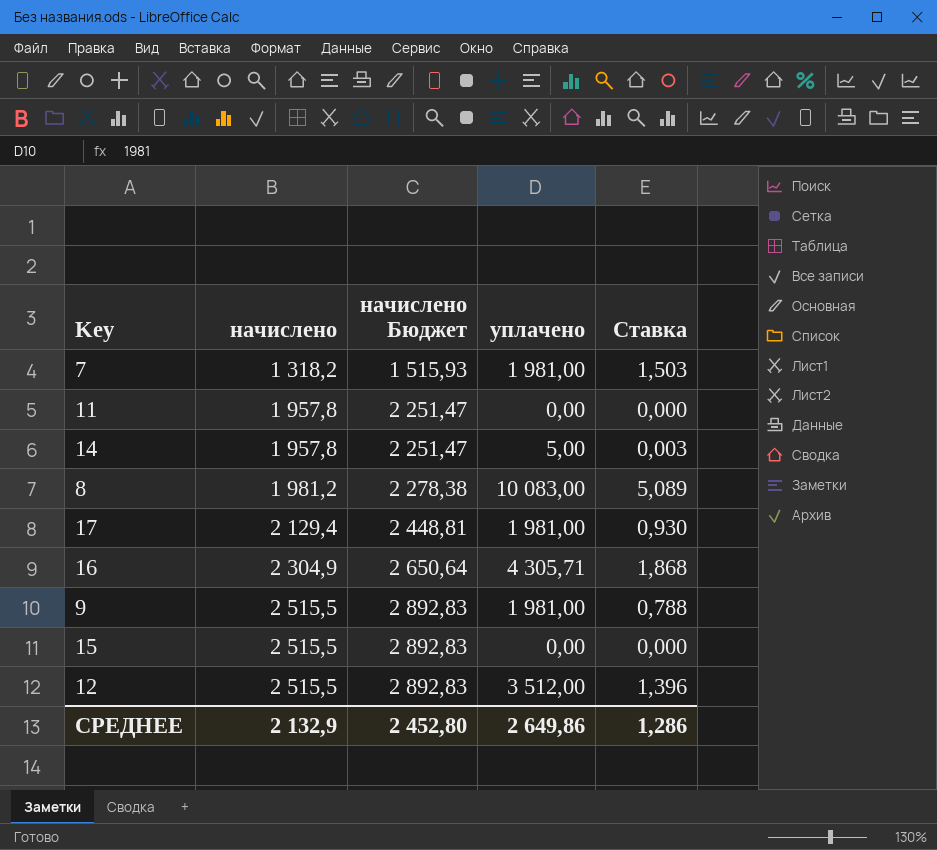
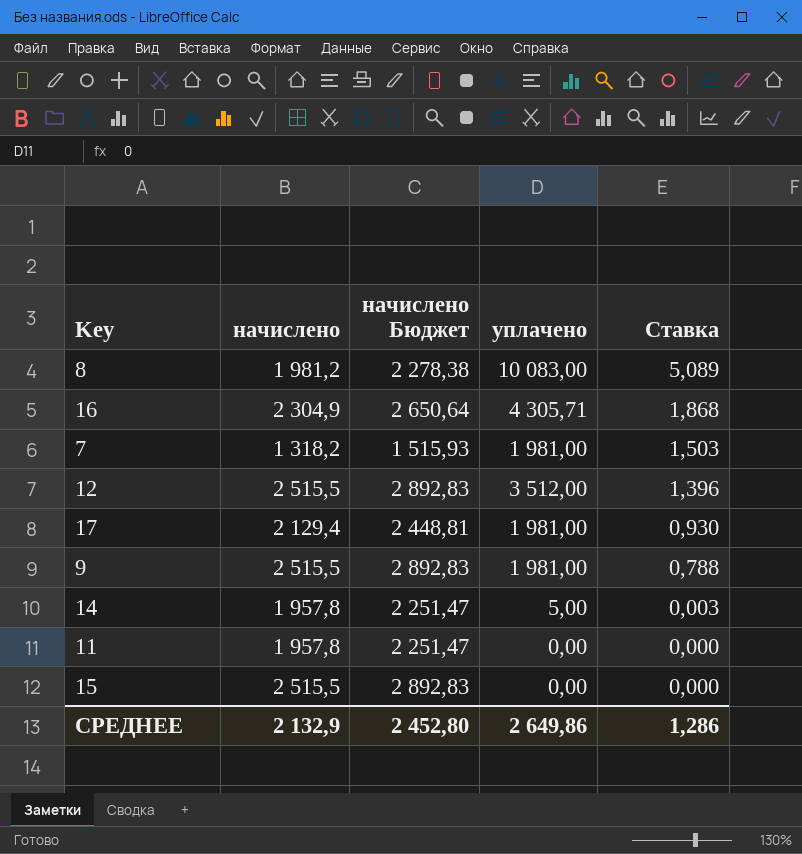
row order: начислено ascending -> Ставка descending

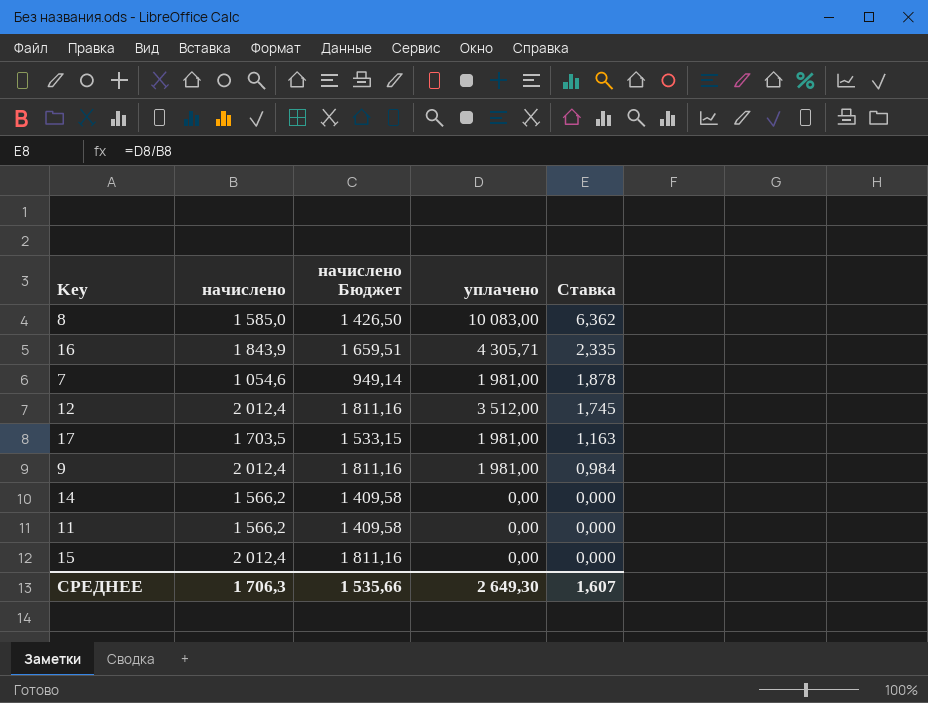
column начислено Бюджет | formula: [начислено] * 1,15 -> [начислено] * 0,9
8 | начислено: 1 981,2 -> 1 585,0
8 | Ставка: 5,089 -> 6,362
16 | начислено: 2 304,9 -> 1 843,9
16 | Ставка: 1,868 -> 2,335
7 | начислено: 1 318,2 -> 1 054,6
7 | Ставка: 1,503 -> 1,878
12 | начислено: 2 515,5 -> 2 012,4
12 | Ставка: 1,396 -> 1,745
17 | начислено: 2 129,4 -> 1 703,5
17 | Ставка: 0,930 -> 1,163
9 | начислено: 2 515,5 -> 2 012,4
9 | Ставка: 0,788 -> 0,984
14 | начислено: 1 957,8 -> 1 566,2
14 | уплачено: 5,00 -> 0,00
14 | Ставка: 0,003 -> 0,000
11 | начислено: 1 957,8 -> 1 566,2
15 | начислено: 2 515,5 -> 2 012,4
СРЕДНЕЕ | начислено: 2 132,9 -> 1 706,3
СРЕДНЕЕ | начислено Бюджет: 2 452,80 -> 1 535,66
СРЕДНЕЕ | уплачено: 2 649,86 -> 2 649,30
СРЕДНЕЕ | Ставка: 1,286 -> 1,607

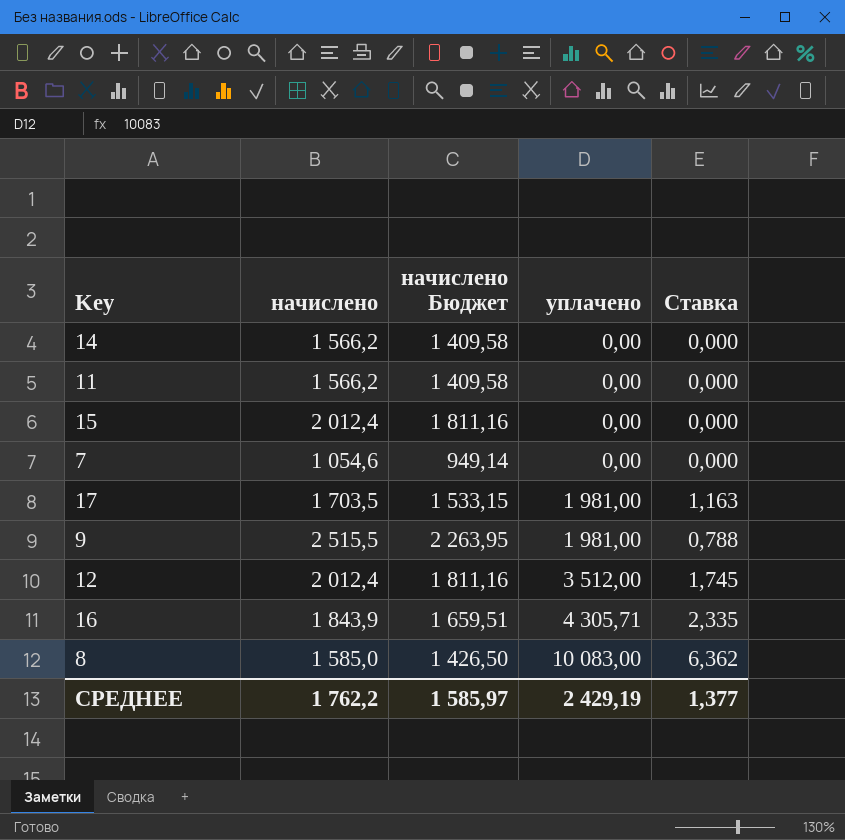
row order: Ставка descending -> уплачено ascending
7 | уплачено: 1 981,00 -> 0,00
7 | Ставка: 1,878 -> 0,000
9 | начислено: 2 012,4 -> 2 515,5
9 | начислено Бюджет: 1 811,16 -> 2 263,95
9 | Ставка: 0,984 -> 0,788
СРЕДНЕЕ | начислено: 1 706,3 -> 1 762,2
СРЕДНЕЕ | начислено Бюджет: 1 535,66 -> 1 585,97
СРЕДНЕЕ | уплачено: 2 649,30 -> 2 429,19
СРЕДНЕЕ | Ставка: 1,607 -> 1,377

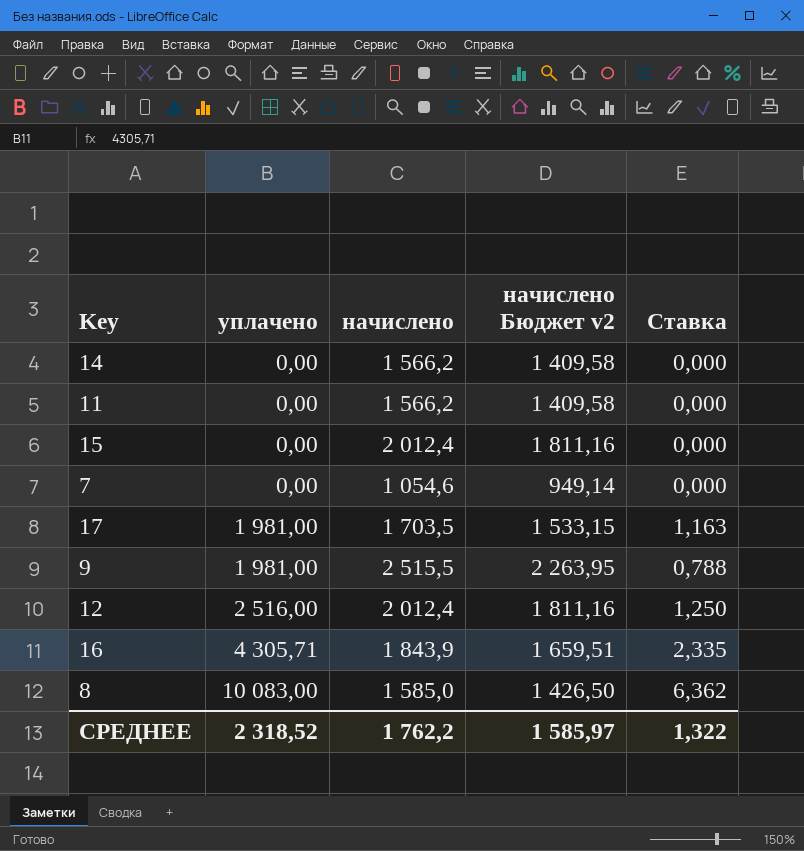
column уплачено | position: 4 -> 2
column name: начислено Бюджет -> начислено Бюджет v2
12 | уплачено: 3 512,00 -> 2 516,00
12 | Ставка: 1,745 -> 1,250
СРЕДНЕЕ | уплачено: 2 429,19 -> 2 318,52
СРЕДНЕЕ | Ставка: 1,377 -> 1,322

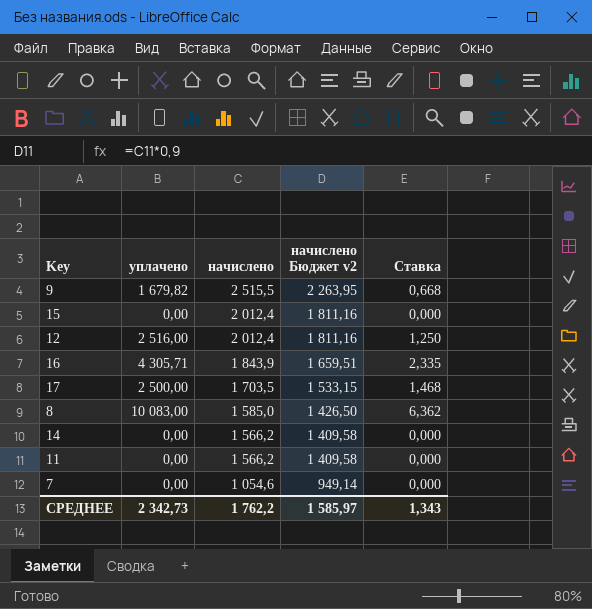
row order: уплачено ascending -> начислено descending
9 | уплачено: 1 981,00 -> 1 679,82
9 | Ставка: 0,788 -> 0,668
17 | уплачено: 1 981,00 -> 2 500,00
17 | Ставка: 1,163 -> 1,468
СРЕДНЕЕ | уплачено: 2 318,52 -> 2 342,73
СРЕДНЕЕ | Ставка: 1,322 -> 1,343

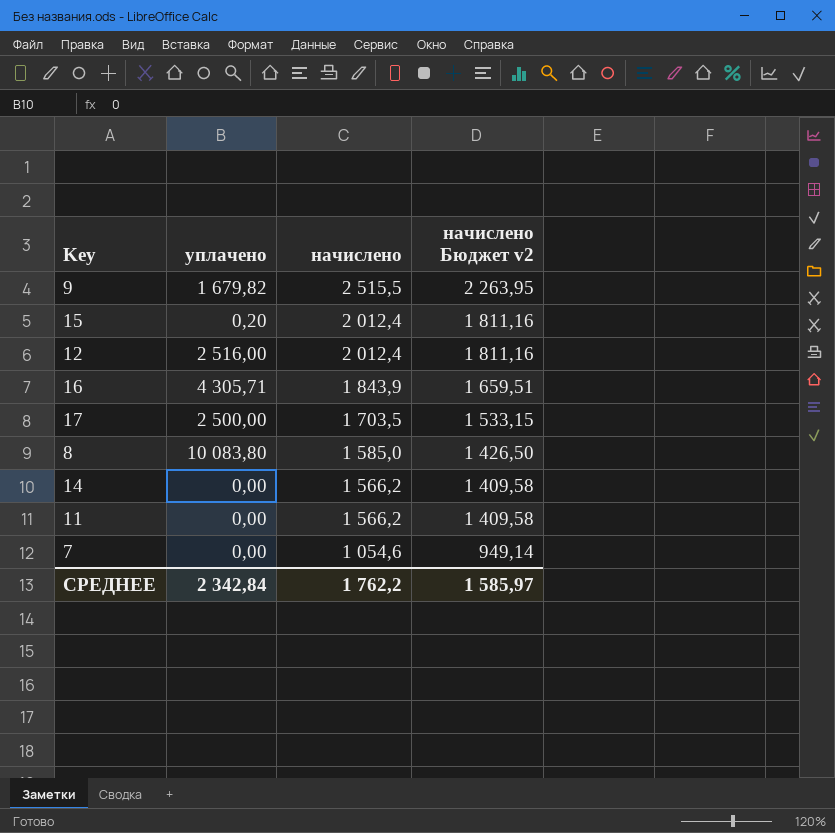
column Ставка | formula: [уплачено] / [начислено] -> none
15 | уплачено: 0,00 -> 0,20
8 | уплачено: 10 083,00 -> 10 083,80
СРЕДНЕЕ | уплачено: 2 342,73 -> 2 342,84

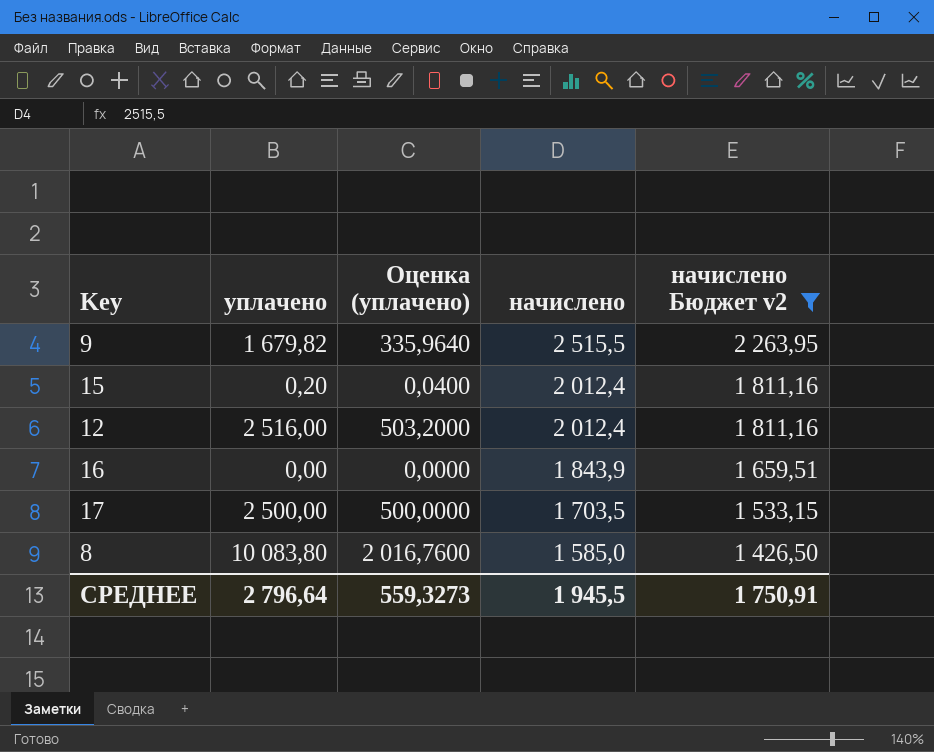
filter: none -> начислено Бюджет v2 >= 1 426,50
column Оценка (уплачено) | formula: none -> [уплачено] * 0,2
16 | уплачено: 4 305,71 -> 0,00
СРЕДНЕЕ | уплачено: 2 342,84 -> 2 796,64
СРЕДНЕЕ | начислено: 1 762,2 -> 1 945,5
СРЕДНЕЕ | начислено Бюджет v2: 1 585,97 -> 1 750,91

